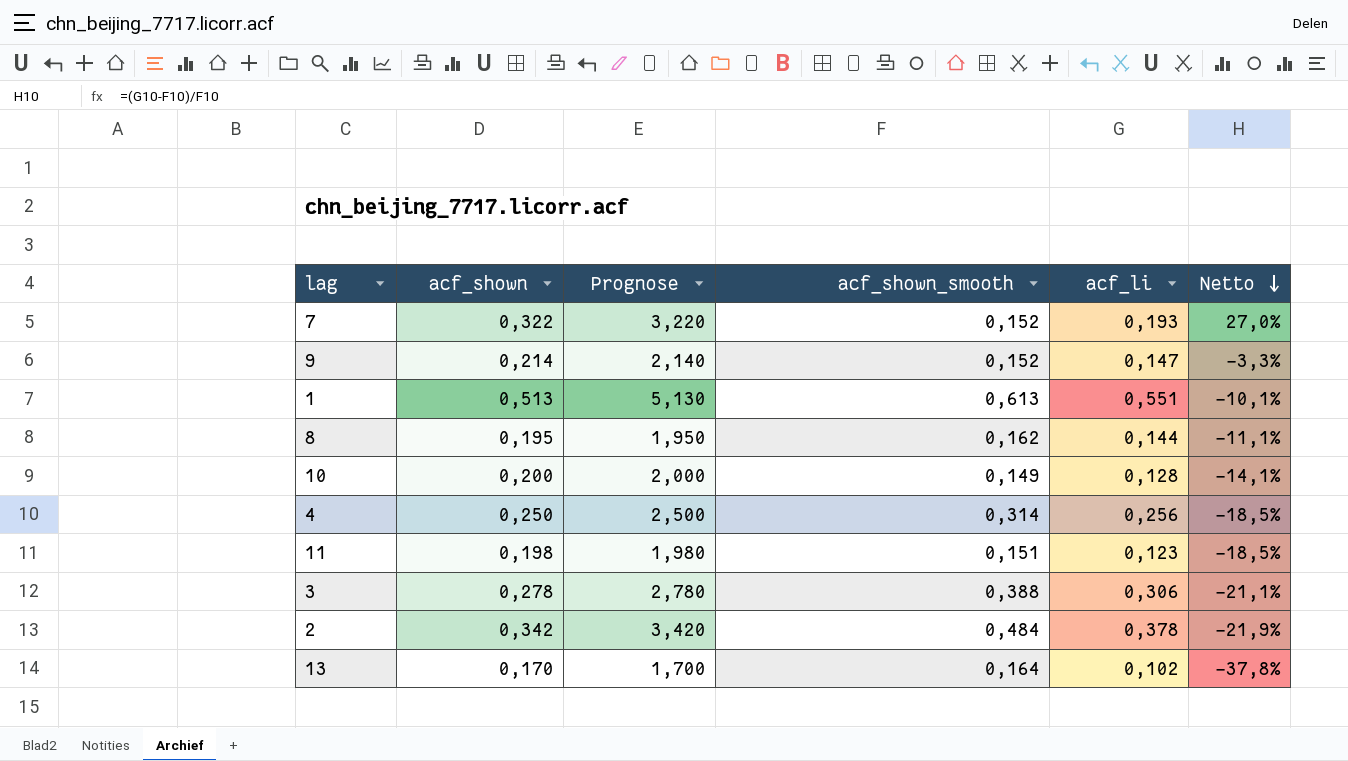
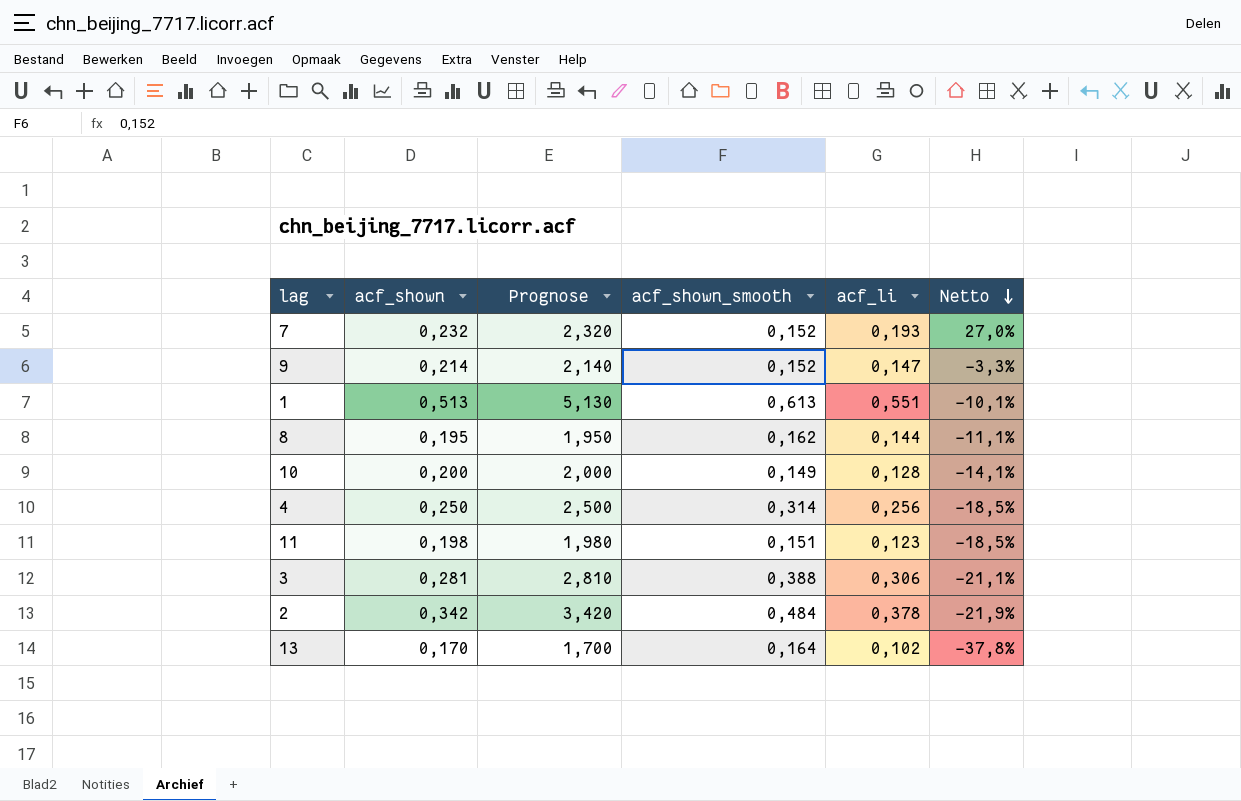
7 | acf_shown: 0,322 -> 0,232
7 | Prognose: 3,220 -> 2,320
3 | acf_shown: 0,278 -> 0,281
3 | Prognose: 2,780 -> 2,810

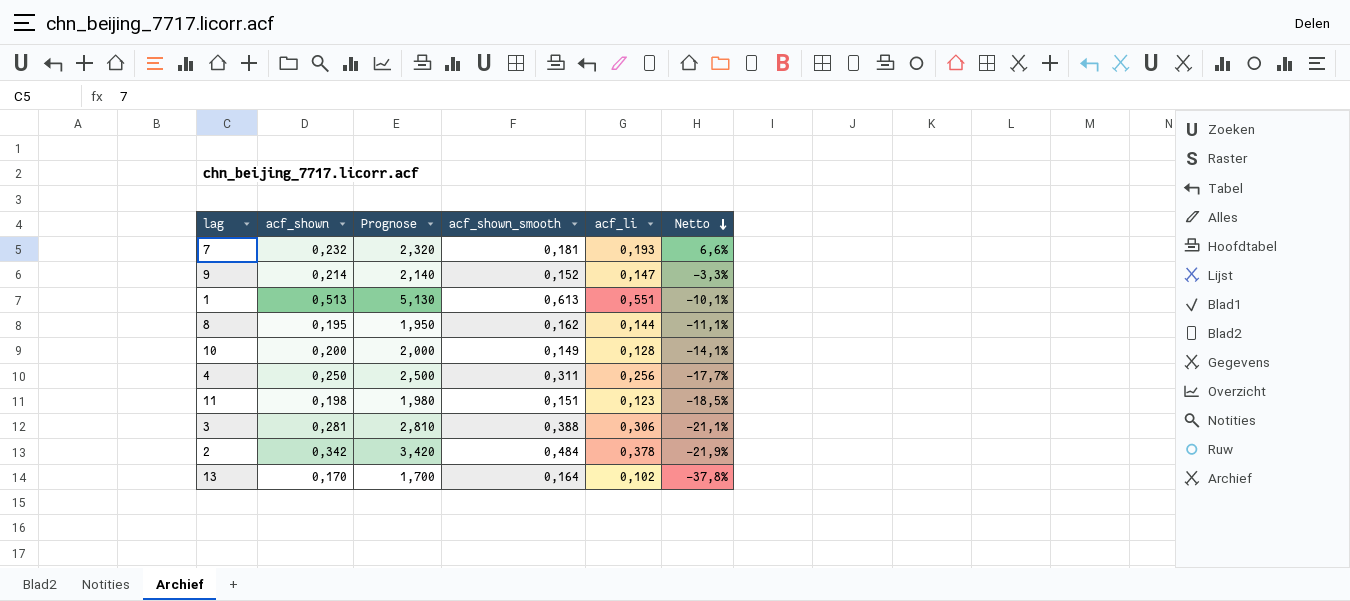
7 | acf_shown_smooth: 0,152 -> 0,181
7 | Netto: 27,0% -> 6,6%
4 | acf_shown_smooth: 0,314 -> 0,311
4 | Netto: -18,5% -> -17,7%

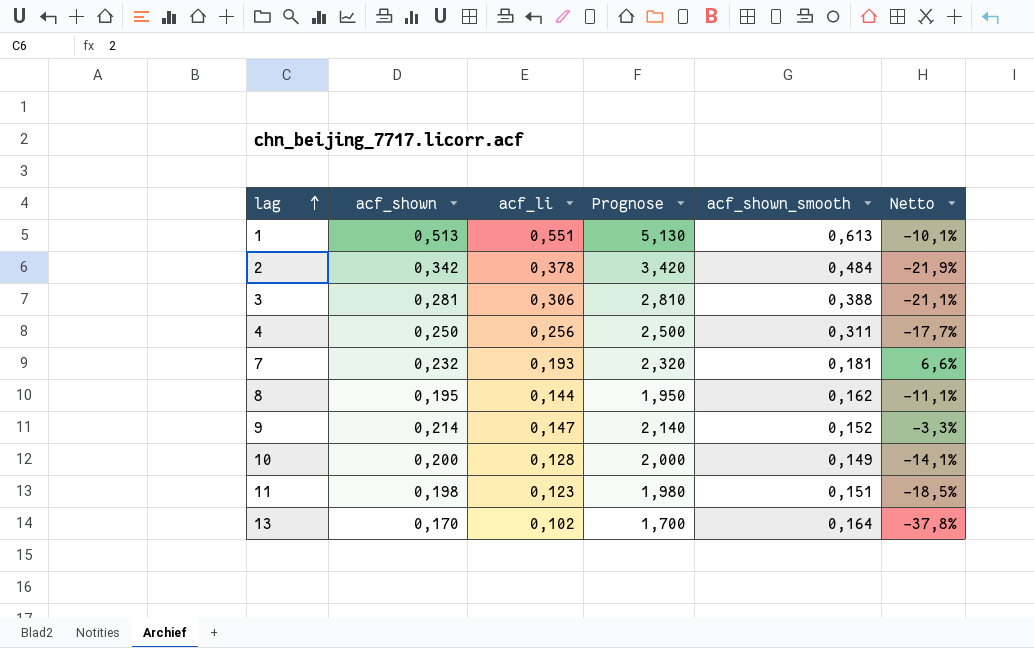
row order: Netto descending -> lag ascending
column acf_li | position: 5 -> 3

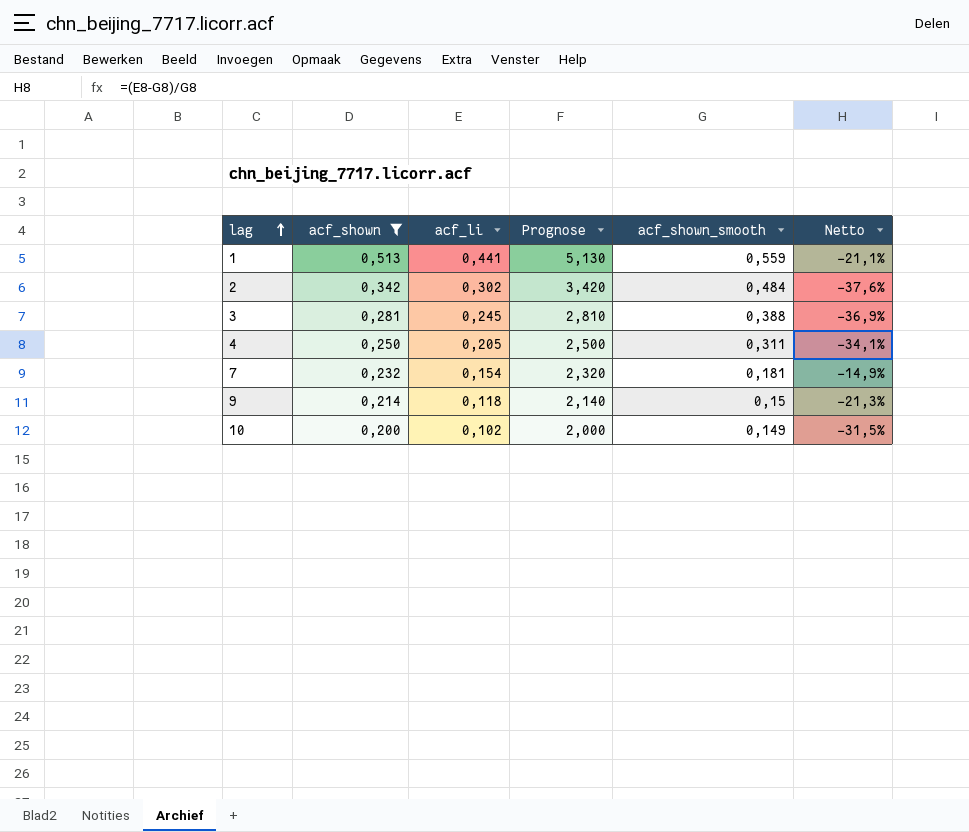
filter: none -> acf_shown >= 0,200
1 | acf_li: 0,551 -> 0,441
1 | acf_shown_smooth: 0,613 -> 0,559
1 | Netto: -10,1% -> -21,1%
2 | acf_li: 0,378 -> 0,302
2 | Netto: -21,9% -> -37,6%
3 | acf_li: 0,306 -> 0,245
3 | Netto: -21,1% -> -36,9%
4 | acf_li: 0,256 -> 0,205
4 | Netto: -17,7% -> -34,1%
7 | acf_li: 0,193 -> 0,154
7 | Netto: 6,6% -> -14,9%
9 | acf_li: 0,147 -> 0,118
9 | acf_shown_smooth: 0,152 -> 0,15
9 | Netto: -3,3% -> -21,3%
10 | acf_li: 0,128 -> 0,102
10 | Netto: -14,1% -> -31,5%

